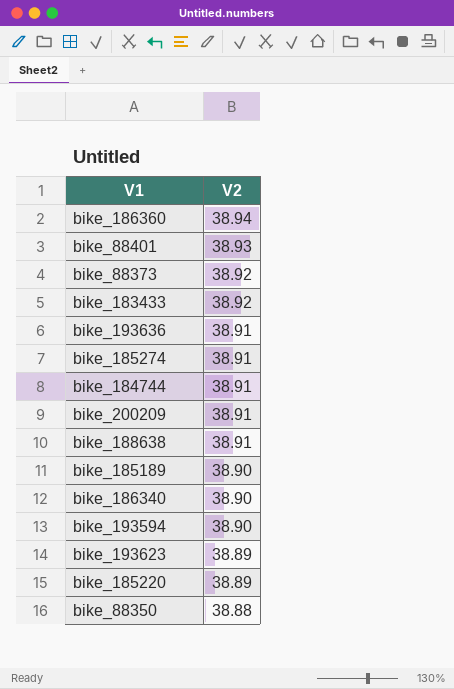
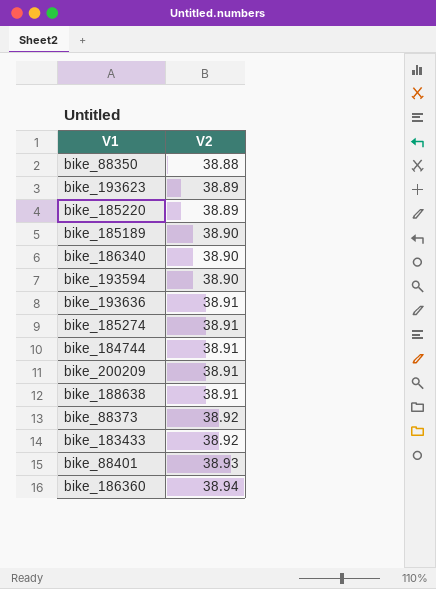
row order: V2 descending -> V2 ascending

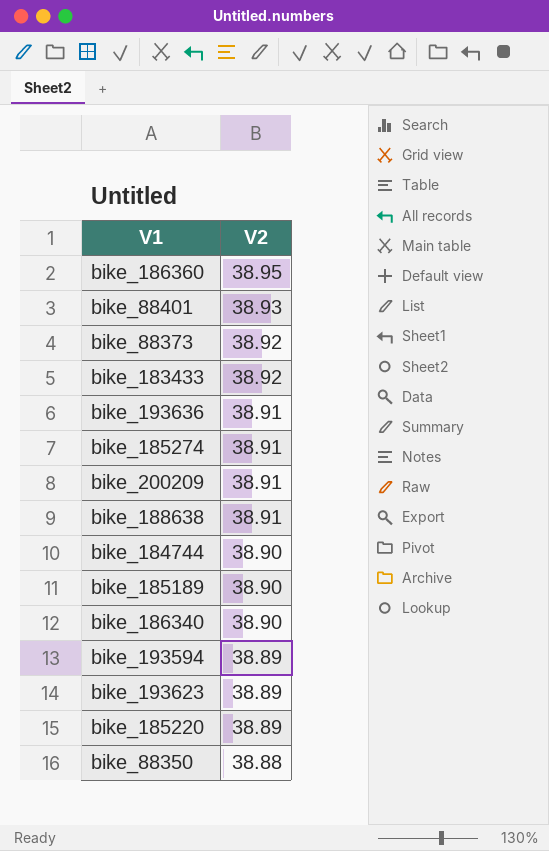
row order: V2 ascending -> V2 descending
bike_186360 | V2: 38.94 -> 38.95
bike_184744 | V2: 38.91 -> 38.90
bike_193594 | V2: 38.90 -> 38.89

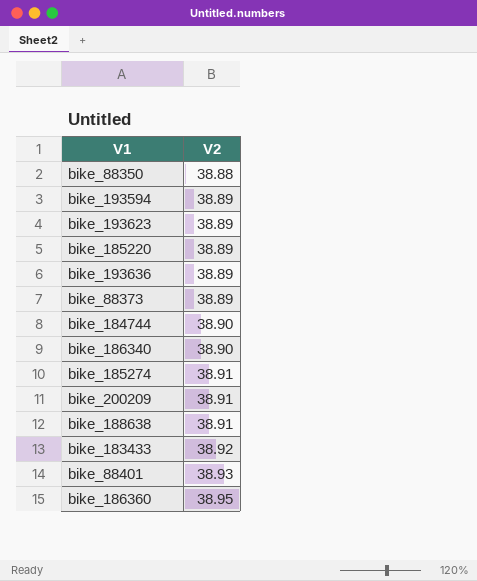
row order: V2 descending -> V2 ascending
row bike_185189: 38.90 -> none
bike_193636 | V2: 38.91 -> 38.89
bike_88373 | V2: 38.92 -> 38.89

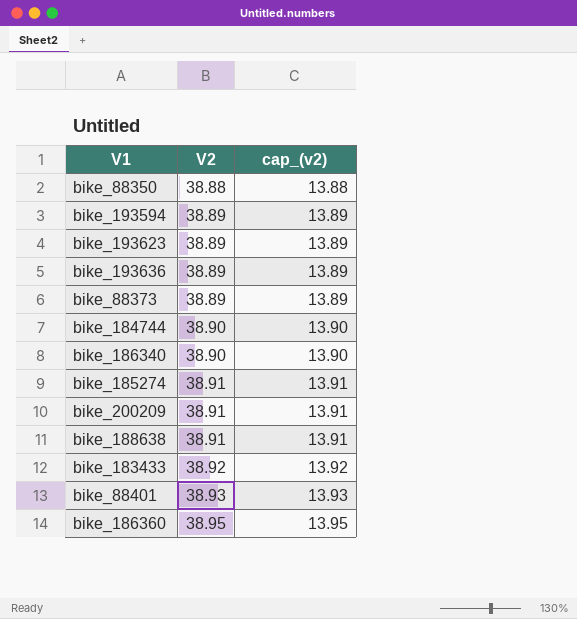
column cap_(v2) | formula: none -> [V2] - 25
row bike_185220: 38.89 -> none

